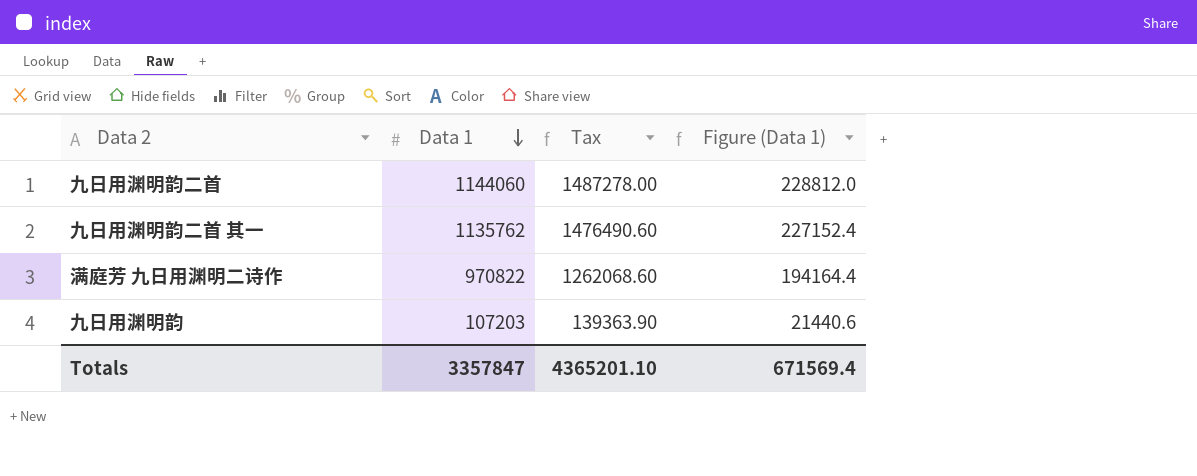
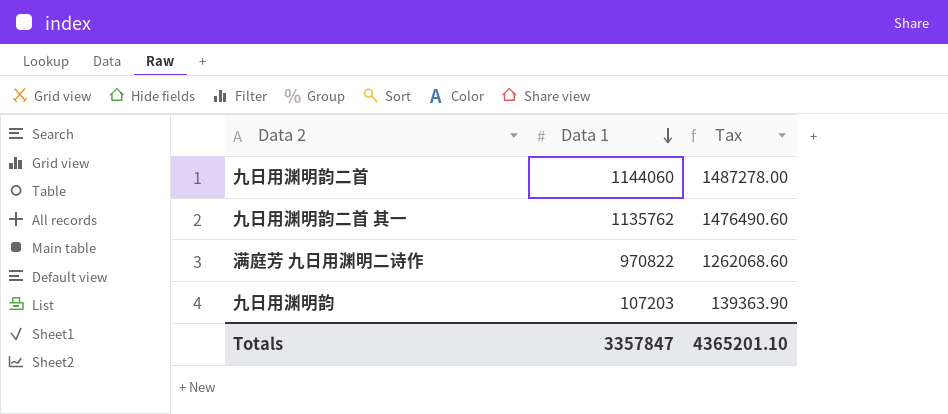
column Figure (Data 1) | formula: [Data 1] * 0.2 -> none

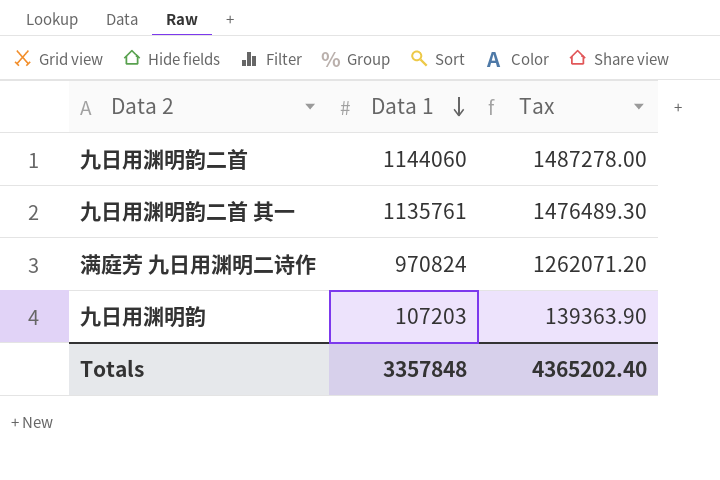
九日用渊明韵二首 其一 | Data 1: 1135762 -> 1135761
九日用渊明韵二首 其一 | Tax: 1476490.60 -> 1476489.30
满庭芳 九日用渊明二诗作 | Data 1: 970822 -> 970824
满庭芳 九日用渊明二诗作 | Tax: 1262068.60 -> 1262071.20
Totals | Data 1: 3357847 -> 3357848
Totals | Tax: 4365201.10 -> 4365202.40

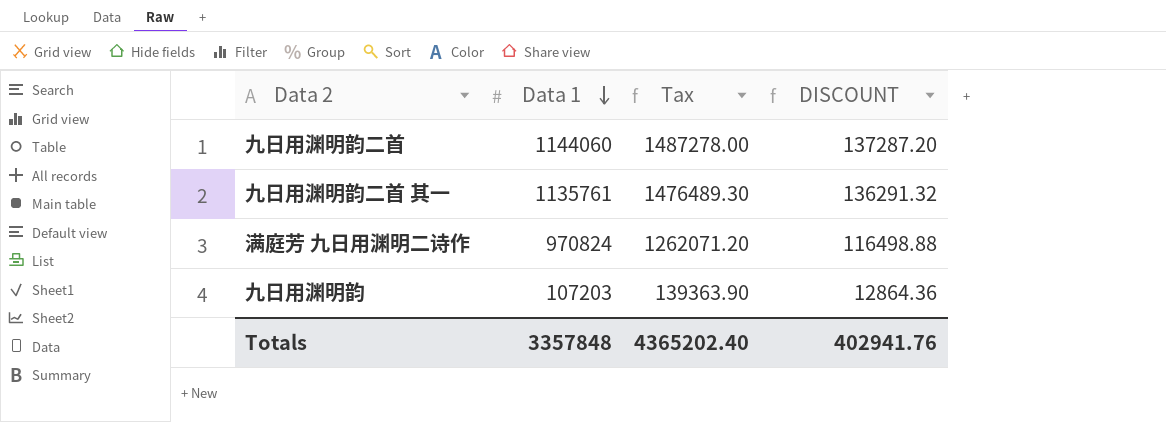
column DISCOUNT | formula: none -> [Data 1] * 0.12

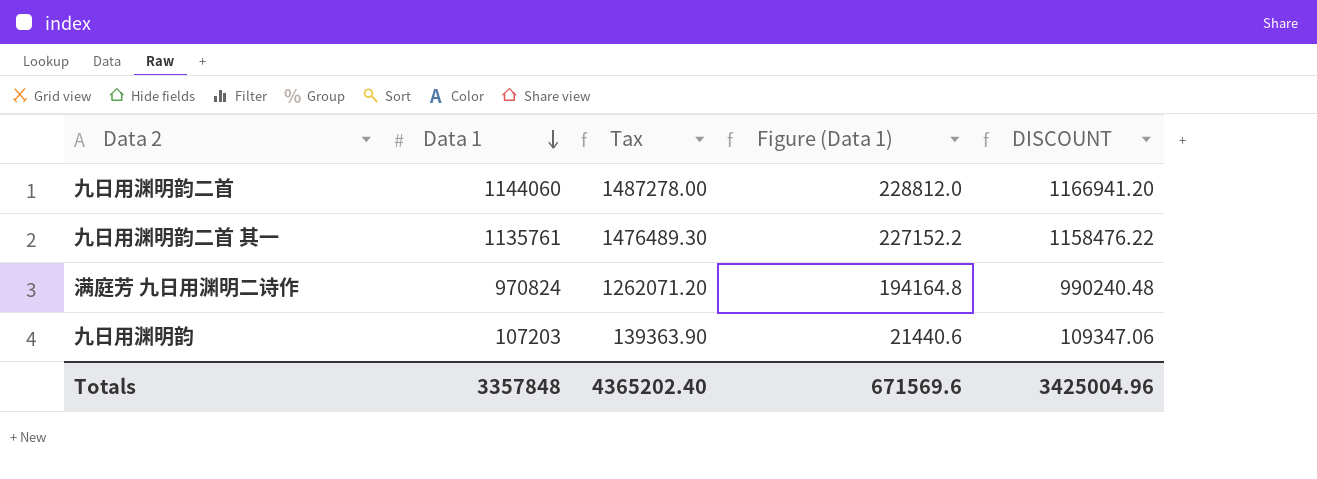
column Figure (Data 1) | formula: none -> [Data 1] * 0.2
column DISCOUNT | formula: [Data 1] * 0.12 -> [Data 1] * 1.02
Totals | DISCOUNT: 402941.76 -> 3425004.96

